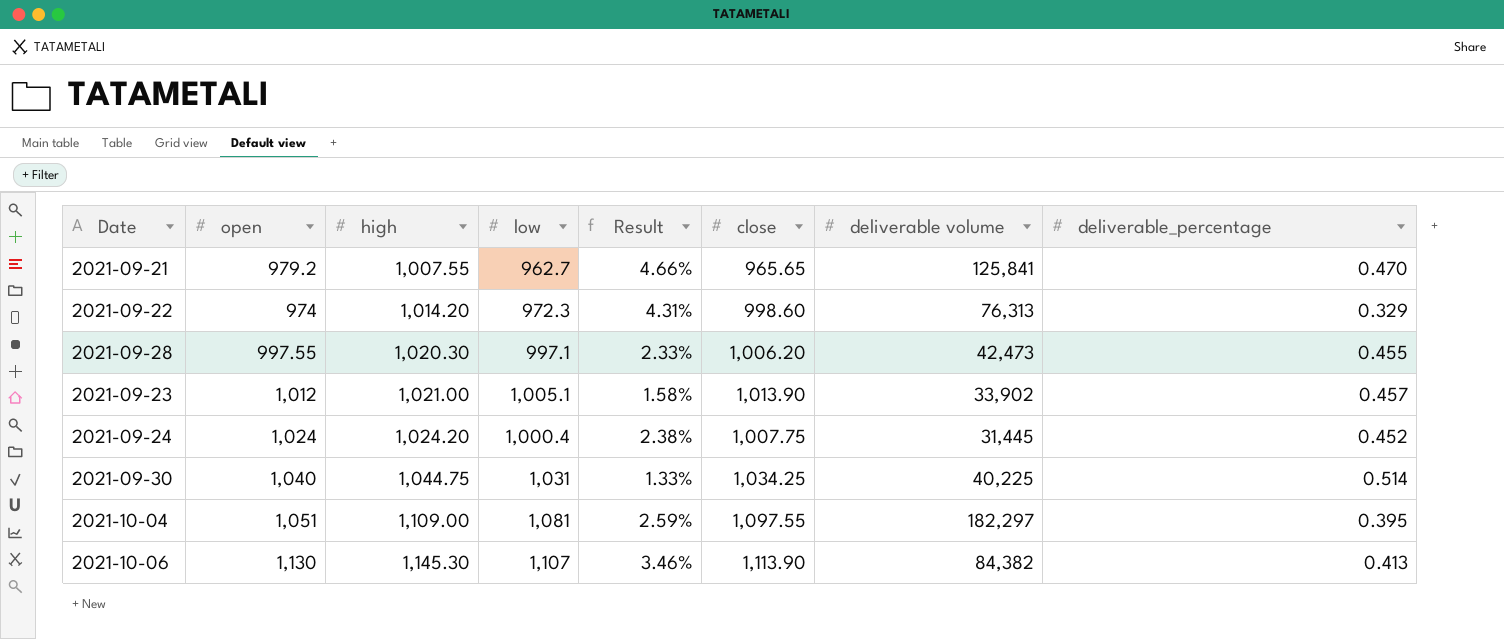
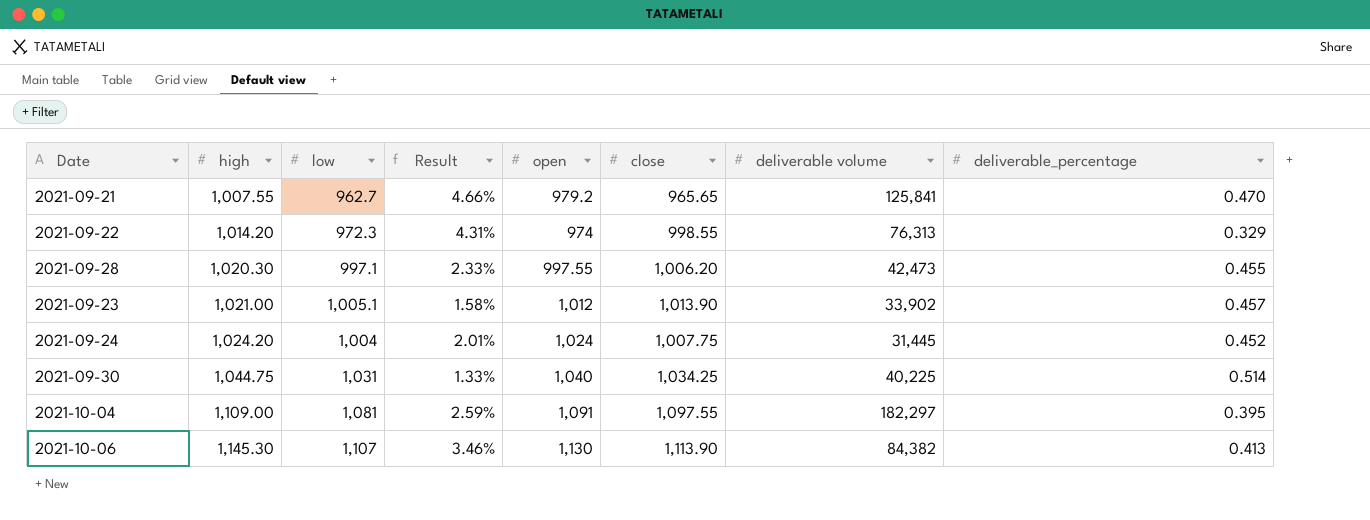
column open | position: 2 -> 5
2021-09-22 | close: 998.60 -> 998.55
2021-09-24 | low: 1,000.4 -> 1,004
2021-09-24 | Result: 2.38% -> 2.01%
2021-10-04 | open: 1,051 -> 1,091

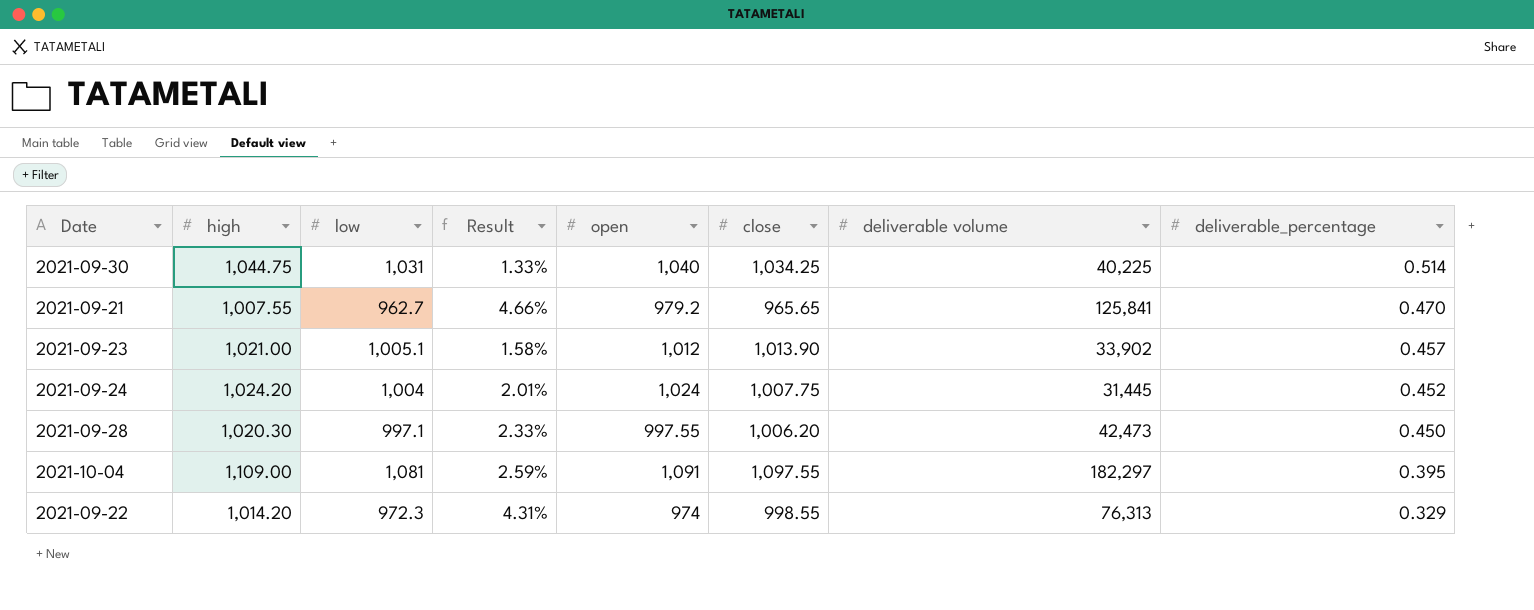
row order: high ascending -> deliverable_percentage descending
row 2021-10-06: 1,145.30 | 1,107 | 3.46% | 1,130 | 1,113.90 | 84,382 | 0.413 -> none
2021-09-28 | deliverable_percentage: 0.455 -> 0.450

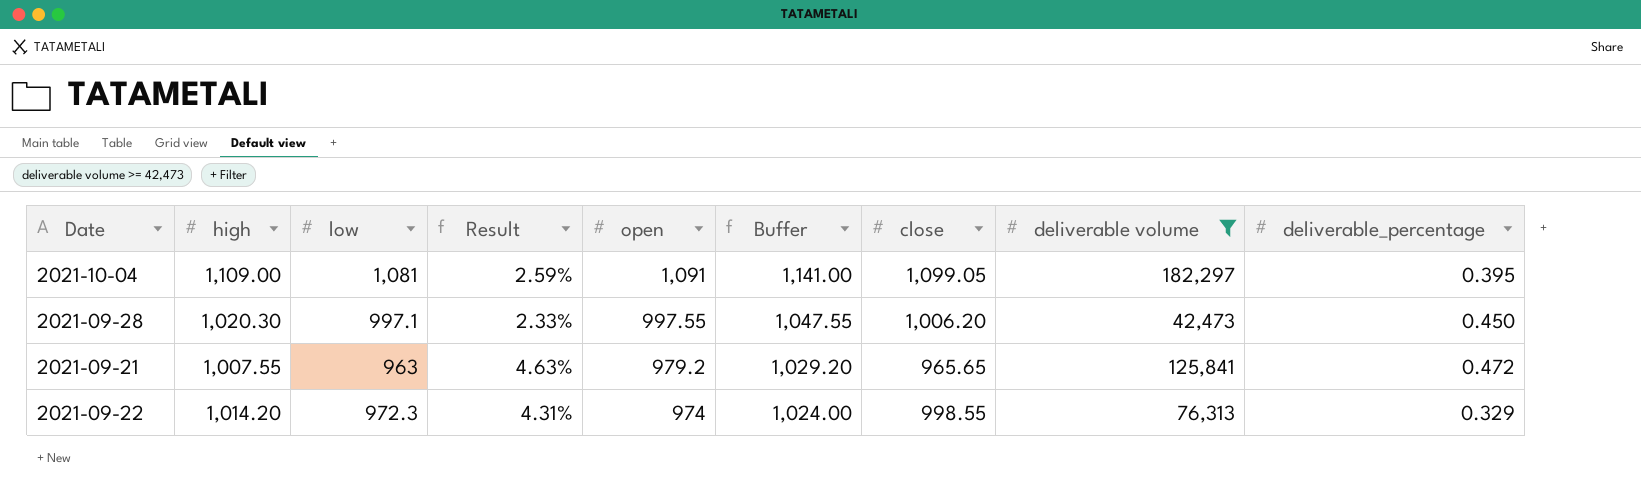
filter: none -> deliverable volume >= 42,473
row order: deliverable_percentage descending -> open descending
column Buffer | formula: none -> [open] + 50
2021-10-04 | close: 1,097.55 -> 1,099.05
2021-09-21 | low: 962.7 -> 963
2021-09-21 | Result: 4.66% -> 4.63%
2021-09-21 | deliverable_percentage: 0.470 -> 0.472

